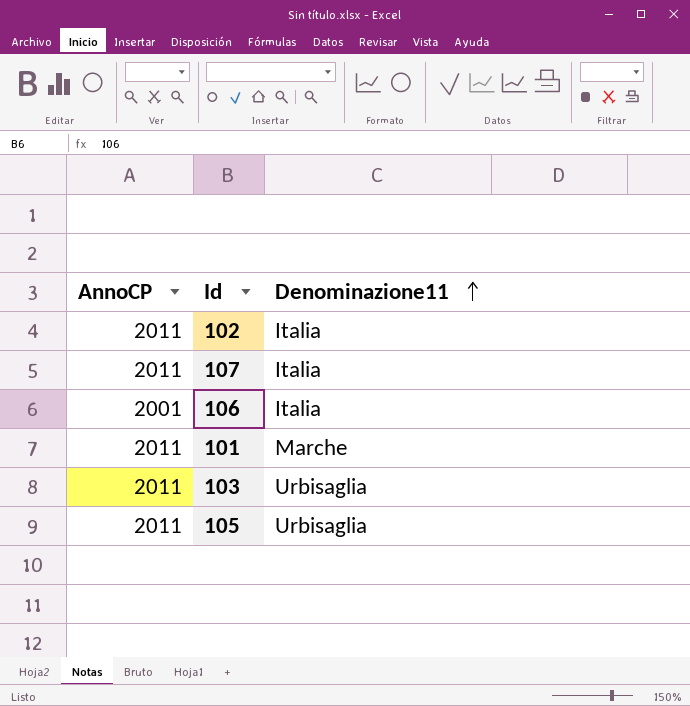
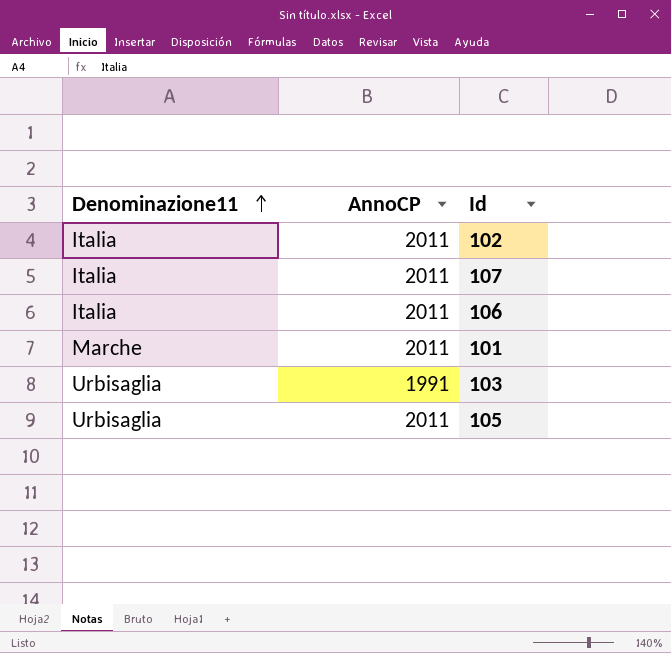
column Denominazione11 | position: 3 -> 1
106 | AnnoCP: 2001 -> 2011
103 | AnnoCP: 2011 -> 1991

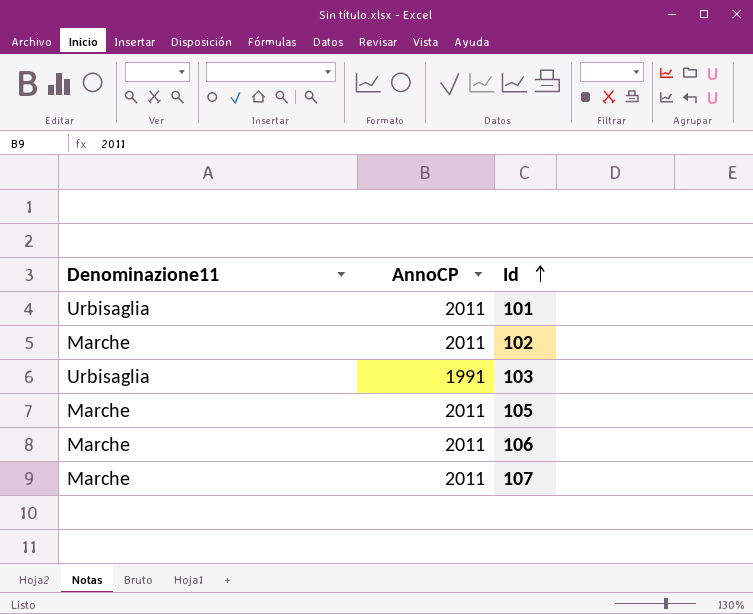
row order: Denominazione11 ascending -> Id ascending
101 | Denominazione11: Marche -> Urbisaglia
102 | Denominazione11: Italia -> Marche
105 | Denominazione11: Urbisaglia -> Marche
106 | Denominazione11: Italia -> Marche
107 | Denominazione11: Italia -> Marche

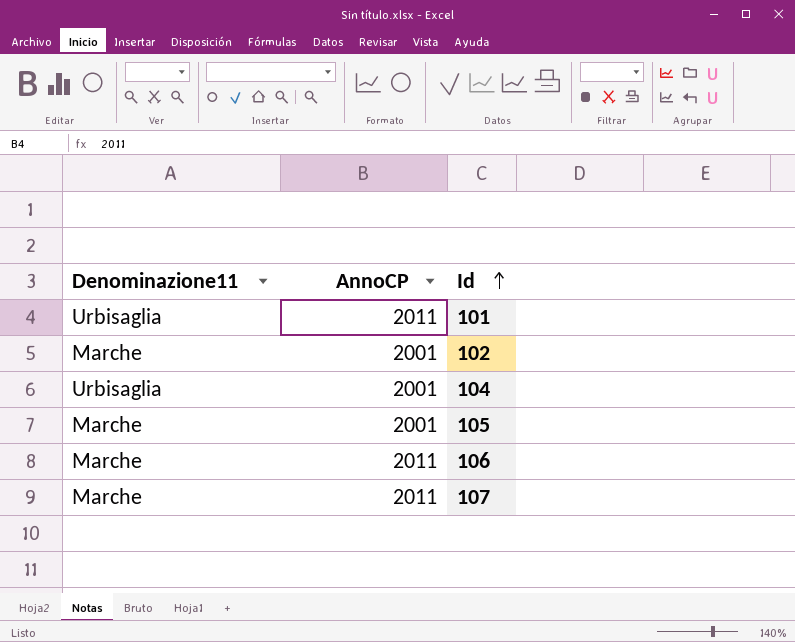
row 103: Urbisaglia | 1991 -> none
102 | AnnoCP: 2011 -> 2001
row 104: none -> Urbisaglia | 2001
105 | AnnoCP: 2011 -> 2001

